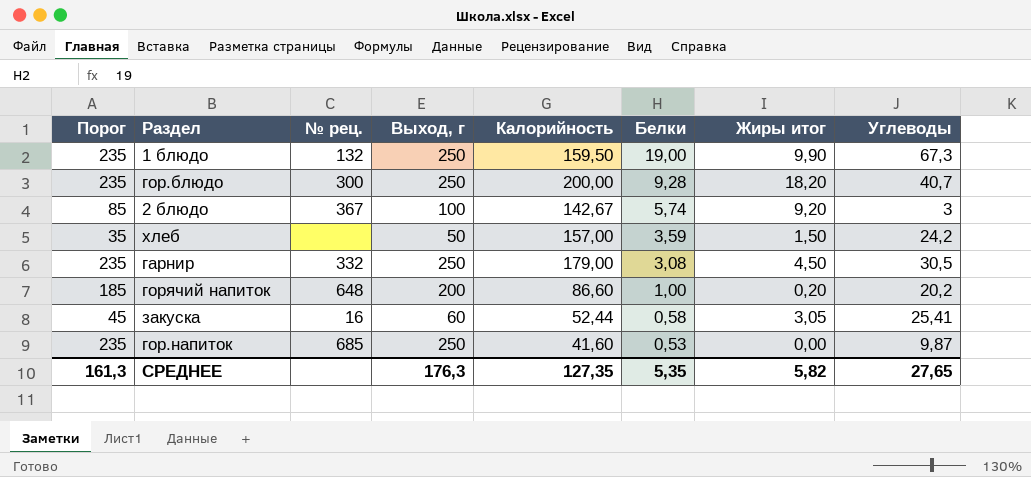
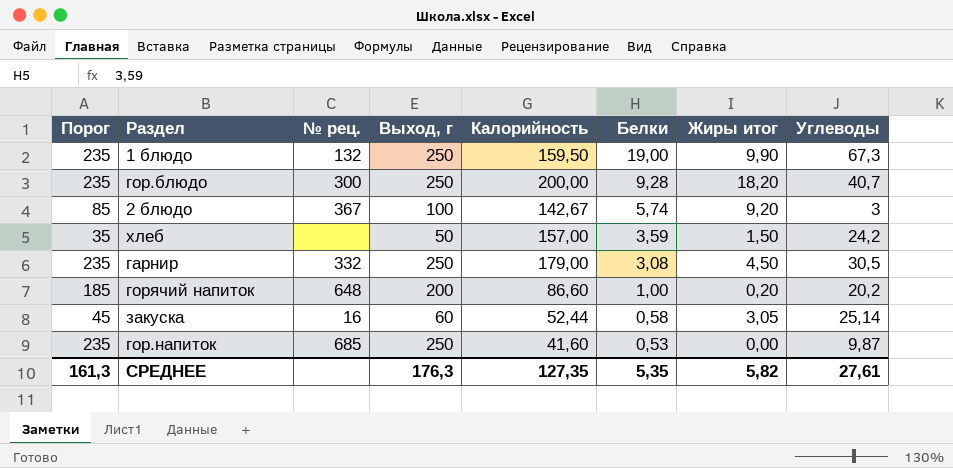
закуска | Углеводы: 25,41 -> 25,14
СРЕДНЕЕ | Углеводы: 27,65 -> 27,61

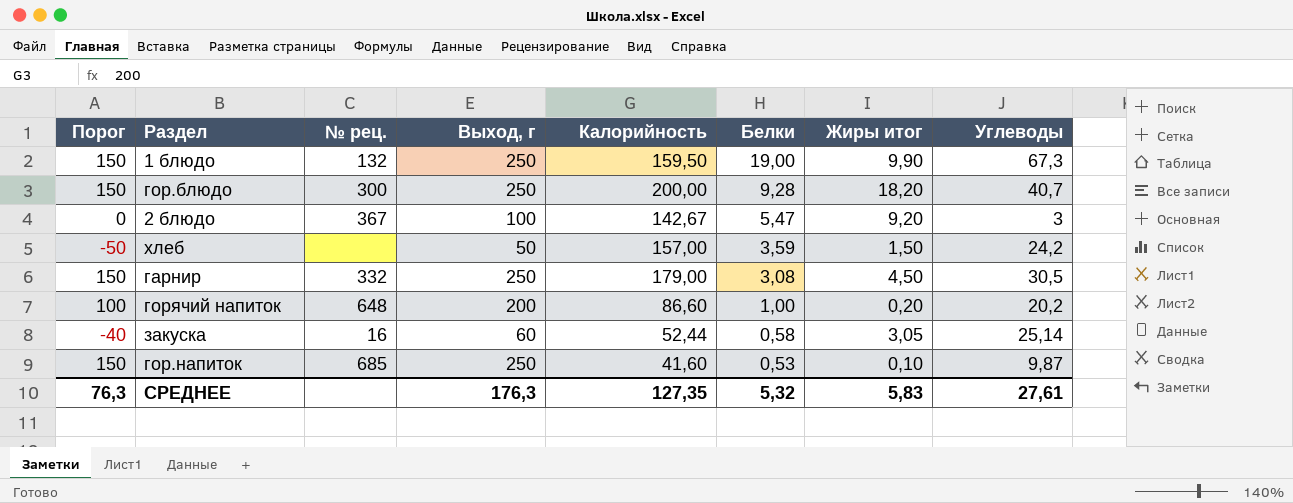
column Порог | formula: [Выход, г] - 15 -> [Выход, г] - 100
2 блюдо | Белки: 5,74 -> 5,47
гор.напиток | Жиры итог: 0,00 -> 0,10
СРЕДНЕЕ | Порог: 161,3 -> 76,3
СРЕДНЕЕ | Белки: 5,35 -> 5,32
СРЕДНЕЕ | Жиры итог: 5,82 -> 5,83

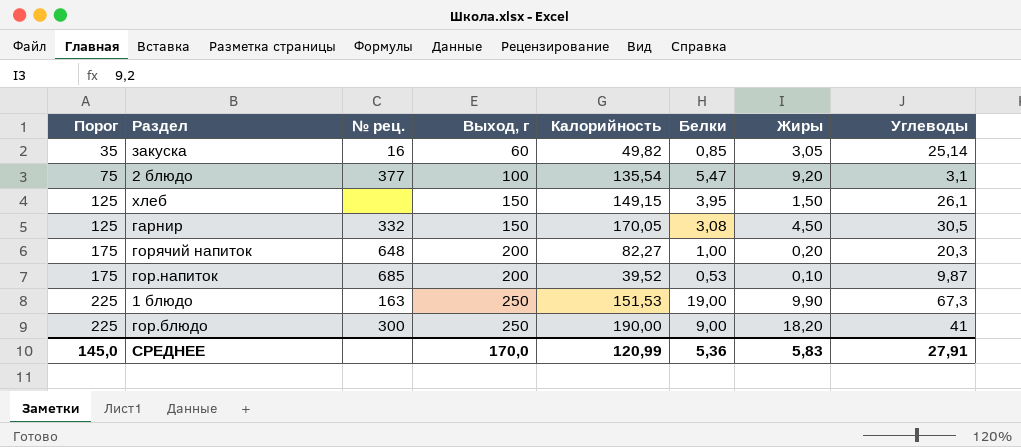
row order: Белки descending -> Порог ascending
column Порог | formula: [Выход, г] - 100 -> [Выход, г] - 25
column name: Жиры итог -> Жиры
закуска | Калорийность: 52,44 -> 49,82
закуска | Белки: 0,58 -> 0,85
2 блюдо | № рец.: 367 -> 377
2 блюдо | Калорийность: 142,67 -> 135,54
2 блюдо | Углеводы: 3 -> 3,1
хлеб | Выход, г: 50 -> 150
хлеб | Калорийность: 157,00 -> 149,15
хлеб | Белки: 3,59 -> 3,95
хлеб | Углеводы: 24,2 -> 26,1
гарнир | Выход, г: 250 -> 150
гарнир | Калорийность: 179,00 -> 170,05
горячий напиток | Калорийность: 86,60 -> 82,27
горячий напиток | Углеводы: 20,2 -> 20,3
гор.напиток | Выход, г: 250 -> 200
гор.напиток | Калорийность: 41,60 -> 39,52
1 блюдо | № рец.: 132 -> 163
1 блюдо | Калорийность: 159,50 -> 151,53
гор.блюдо | Калорийность: 200,00 -> 190,00
гор.блюдо | Белки: 9,28 -> 9,00
гор.блюдо | Углеводы: 40,7 -> 41
СРЕДНЕЕ | Порог: 76,3 -> 145,0
СРЕДНЕЕ | Выход, г: 176,3 -> 170,0
СРЕДНЕЕ | Калорийность: 127,35 -> 120,99
СРЕДНЕЕ | Белки: 5,32 -> 5,36
СРЕДНЕЕ | Углеводы: 27,61 -> 27,91

